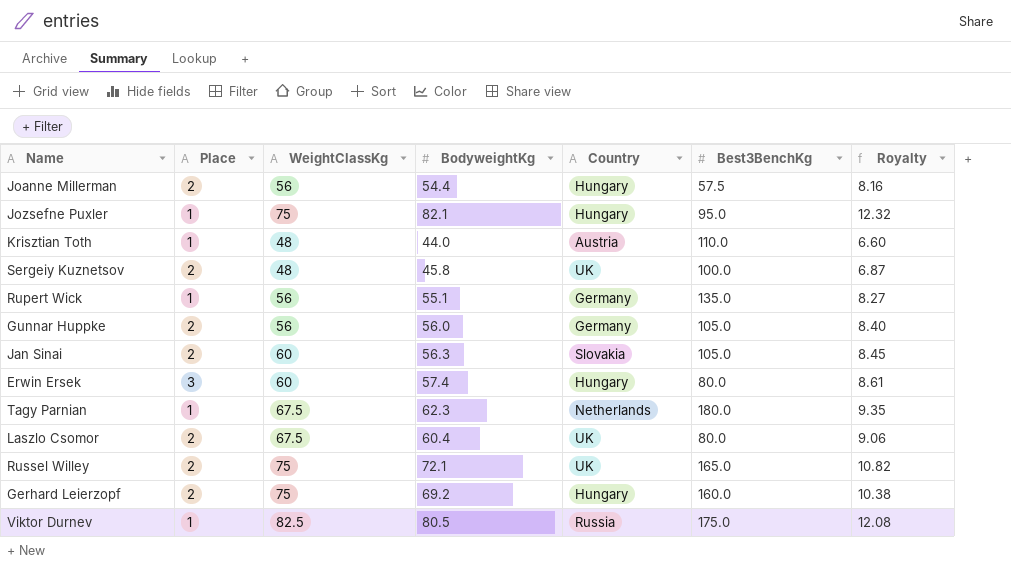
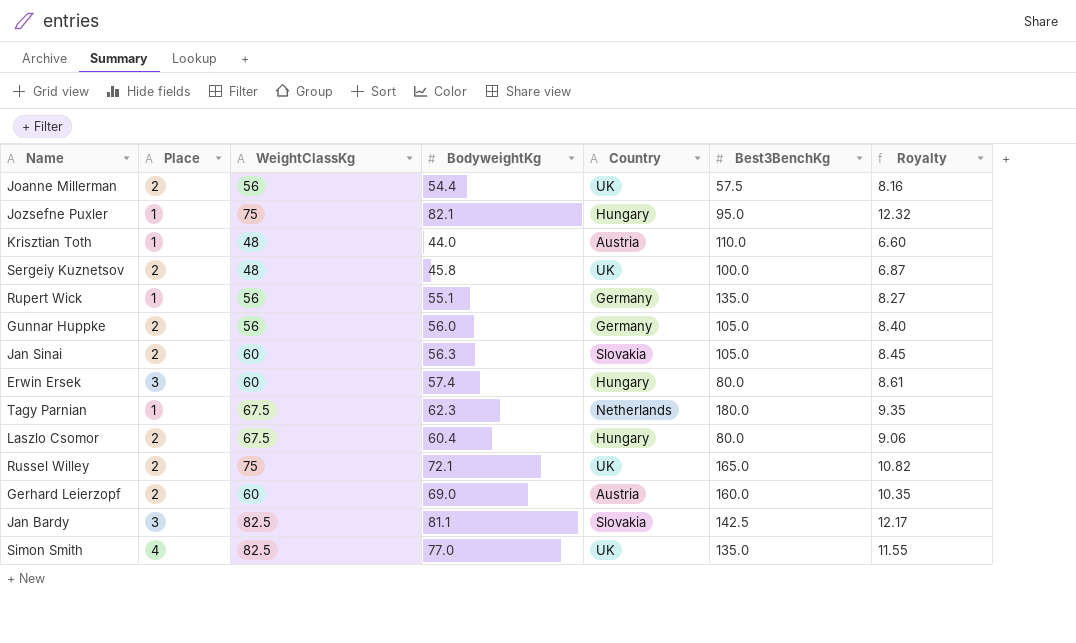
row Viktor Durnev: 1 | 82.5 | 80.5 | Russia | 175.0 | 12.08 -> none
Joanne Millerman | Country: Hungary -> UK
Laszlo Csomor | Country: UK -> Hungary
Gerhard Leierzopf | WeightClassKg: 75 -> 60
Gerhard Leierzopf | BodyweightKg: 69.2 -> 69.0
Gerhard Leierzopf | Country: Hungary -> Austria
Gerhard Leierzopf | Royalty: 10.38 -> 10.35
row Jan Bardy: none -> 3 | 82.5 | 81.1 | Slovakia | 142.5 | 12.17
row Simon Smith: none -> 4 | 82.5 | 77.0 | UK | 135.0 | 11.55

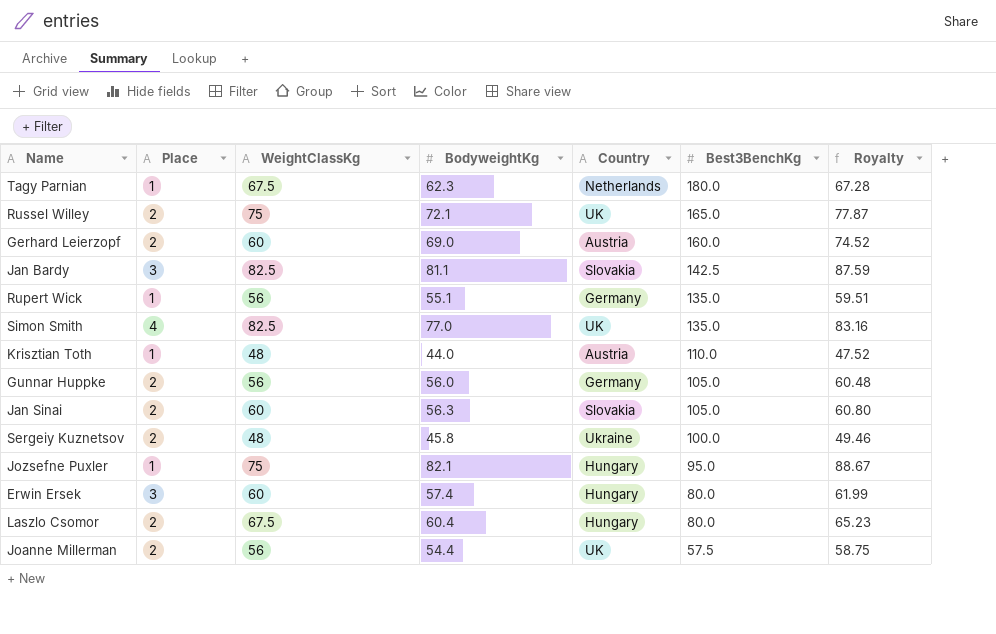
row order: none -> Best3BenchKg descending
column Royalty | formula: [BodyweightKg] * 0.15 -> [BodyweightKg] * 1.08
Sergeiy Kuznetsov | Country: UK -> Ukraine

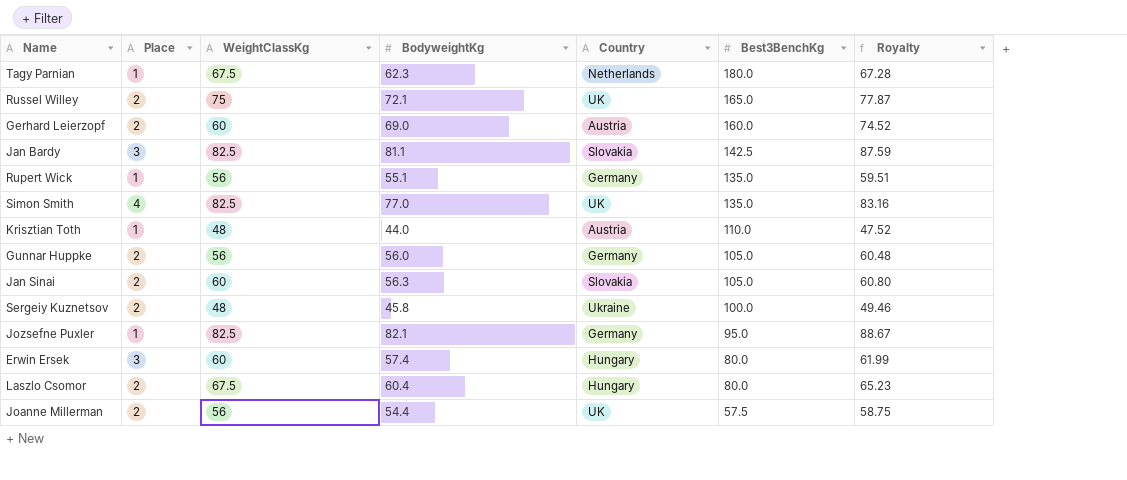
Jozsefne Puxler | WeightClassKg: 75 -> 82.5
Jozsefne Puxler | Country: Hungary -> Germany

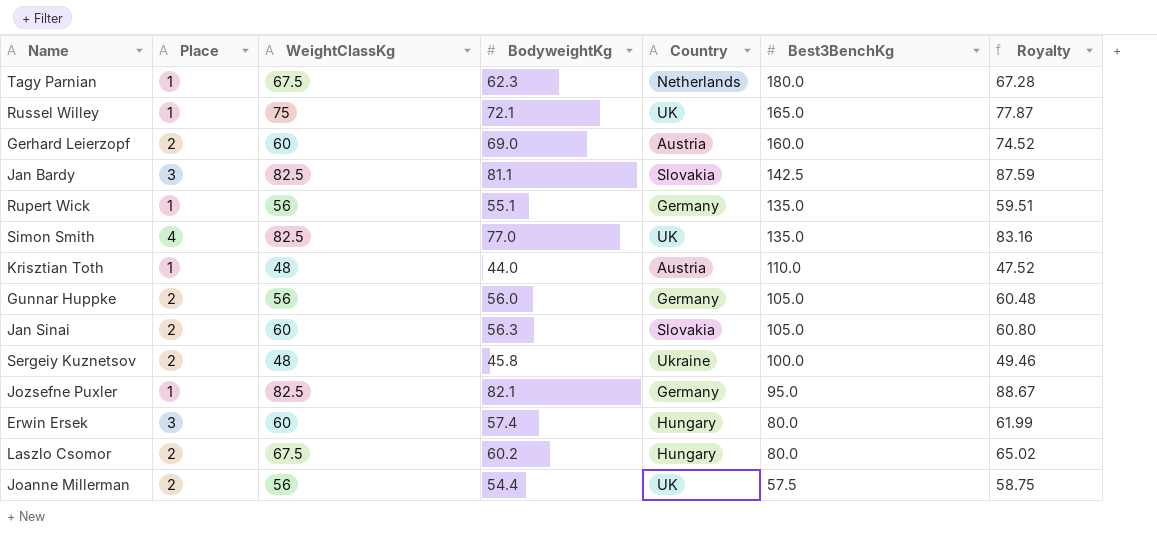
Russel Willey | Place: 2 -> 1
Laszlo Csomor | BodyweightKg: 60.4 -> 60.2
Laszlo Csomor | Royalty: 65.23 -> 65.02

